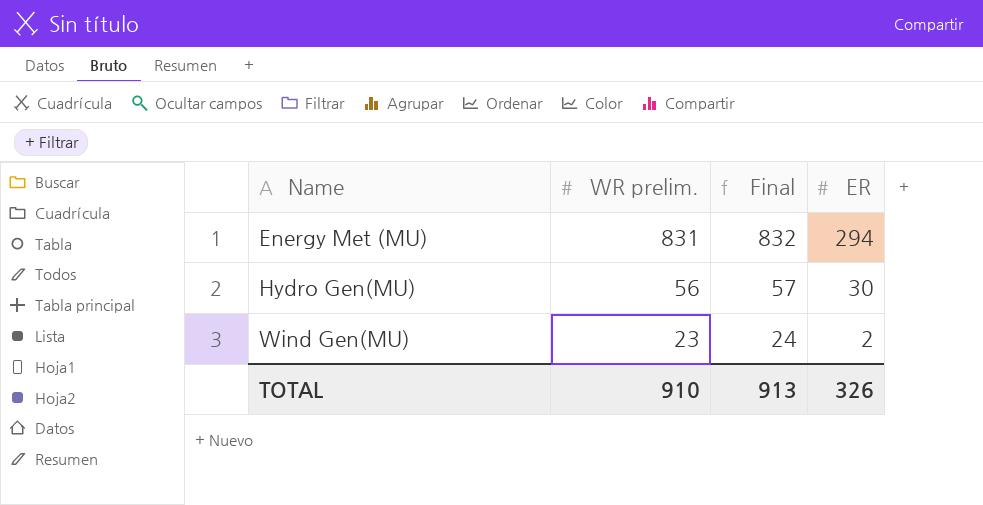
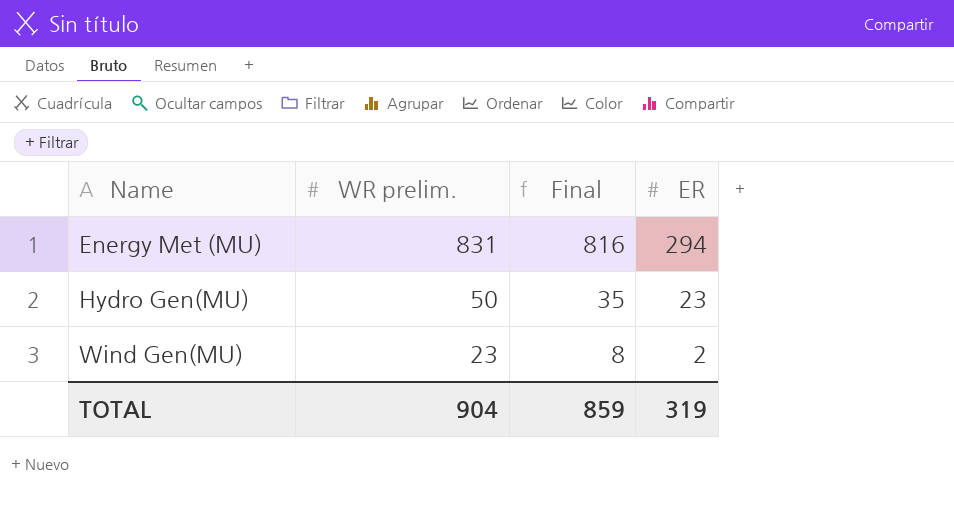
column Final | formula: [WR prelim.] + 1 -> [WR prelim.] - 15
Hydro Gen(MU) | WR prelim.: 56 -> 50
Hydro Gen(MU) | ER: 30 -> 23
TOTAL | WR prelim.: 910 -> 904
TOTAL | Final: 913 -> 859
TOTAL | ER: 326 -> 319

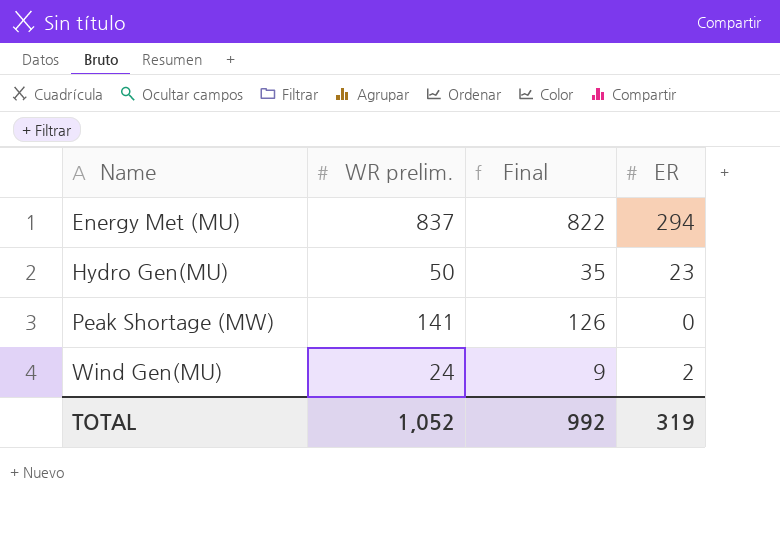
Energy Met (MU) | WR prelim.: 831 -> 837
Energy Met (MU) | Final: 816 -> 822
row Peak Shortage (MW): none -> 141 | 126 | 0
Wind Gen(MU) | WR prelim.: 23 -> 24
Wind Gen(MU) | Final: 8 -> 9
TOTAL | WR prelim.: 904 -> 1,052
TOTAL | Final: 859 -> 992

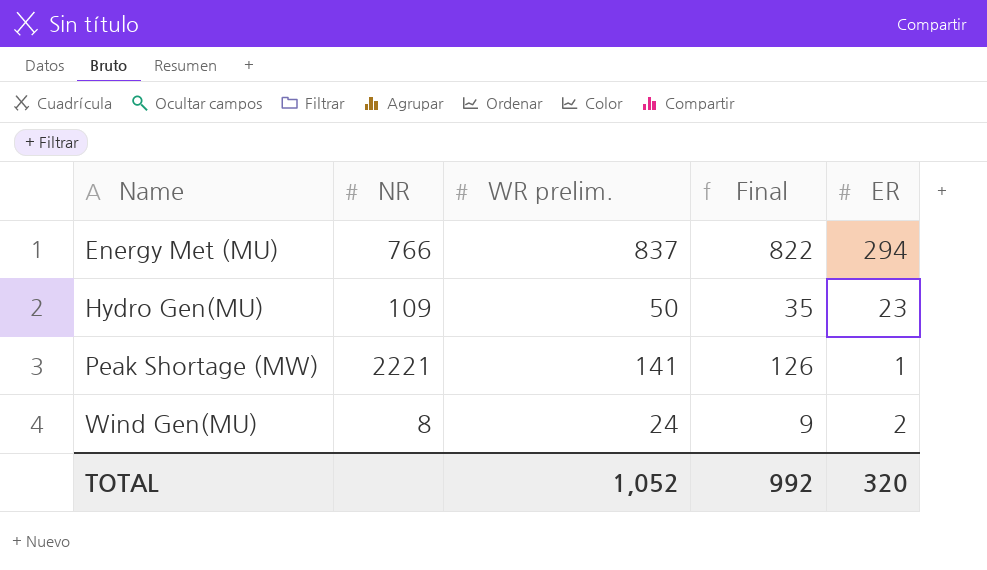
column NR | position: none -> 2
Peak Shortage (MW) | ER: 0 -> 1
TOTAL | ER: 319 -> 320

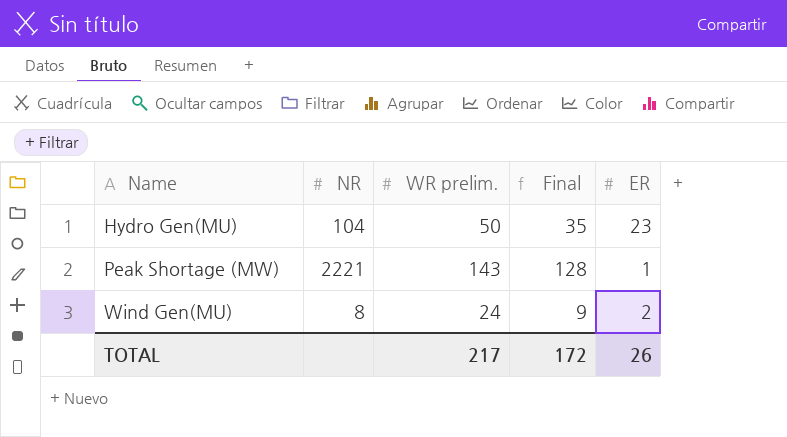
row Energy Met (MU): 766 | 837 | 822 | 294 -> none
Hydro Gen(MU) | NR: 109 -> 104
Peak Shortage (MW) | WR prelim.: 141 -> 143
Peak Shortage (MW) | Final: 126 -> 128
TOTAL | WR prelim.: 1,052 -> 217
TOTAL | Final: 992 -> 172
TOTAL | ER: 320 -> 26

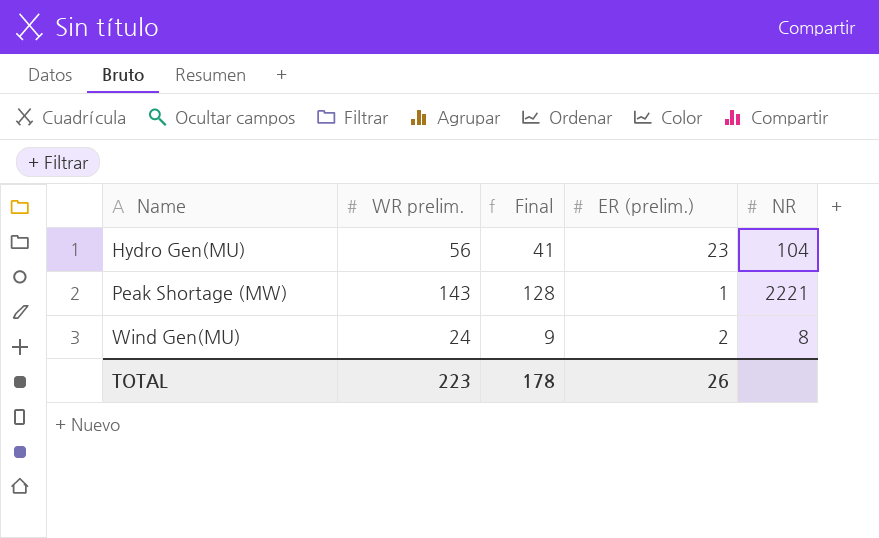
column name: ER -> ER (prelim.)
column NR | position: 2 -> 5
Hydro Gen(MU) | WR prelim.: 50 -> 56
Hydro Gen(MU) | Final: 35 -> 41
TOTAL | WR prelim.: 217 -> 223
TOTAL | Final: 172 -> 178

